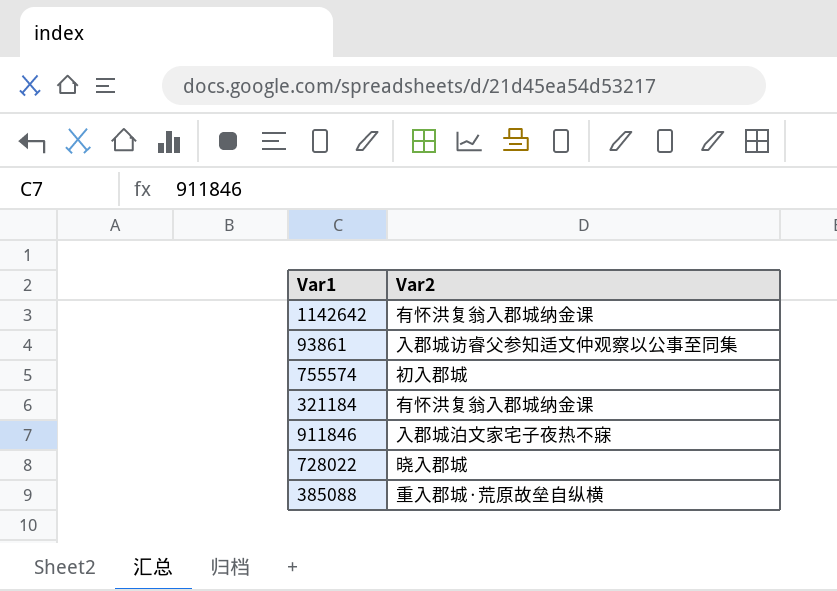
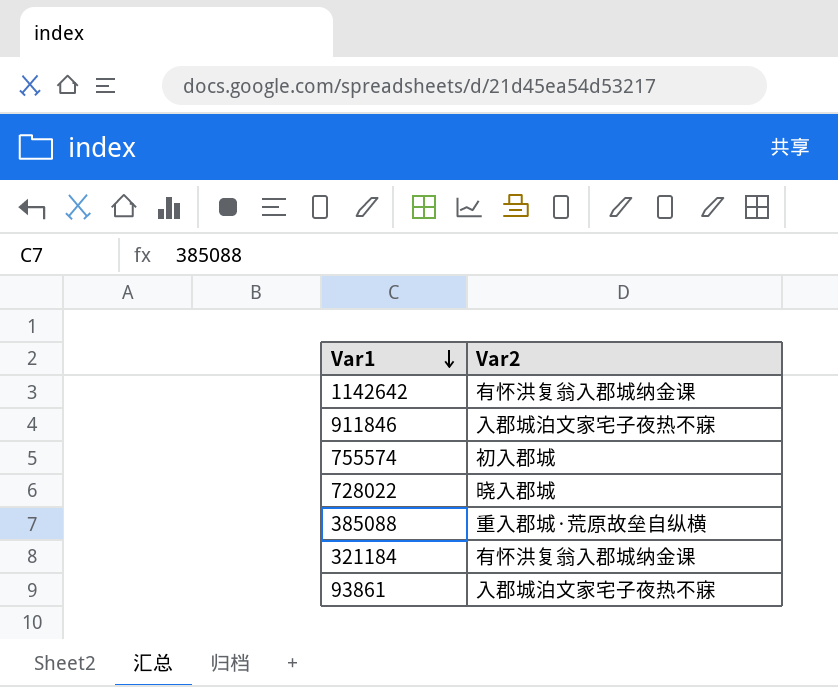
row order: none -> Var1 descending
93861 | Var2: 入郡城访睿父参知适文仲观察以公事至同集 -> 入郡城泊文家宅子夜热不寐

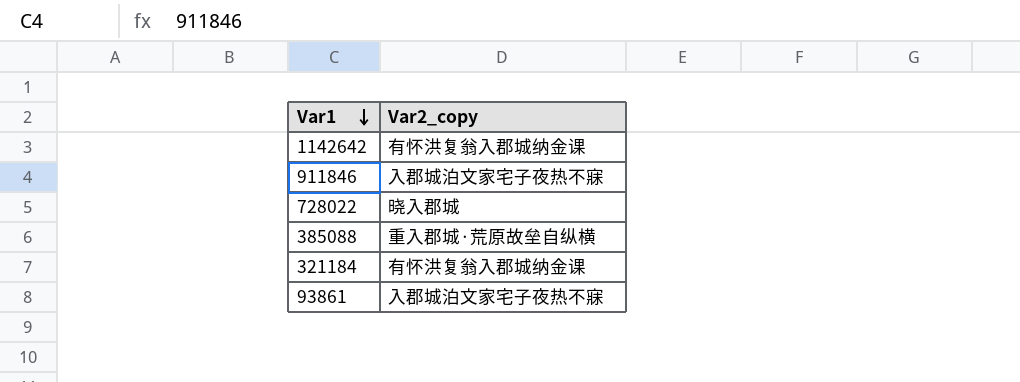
column name: Var2 -> Var2_copy
row 755574: 初入郡城 -> none

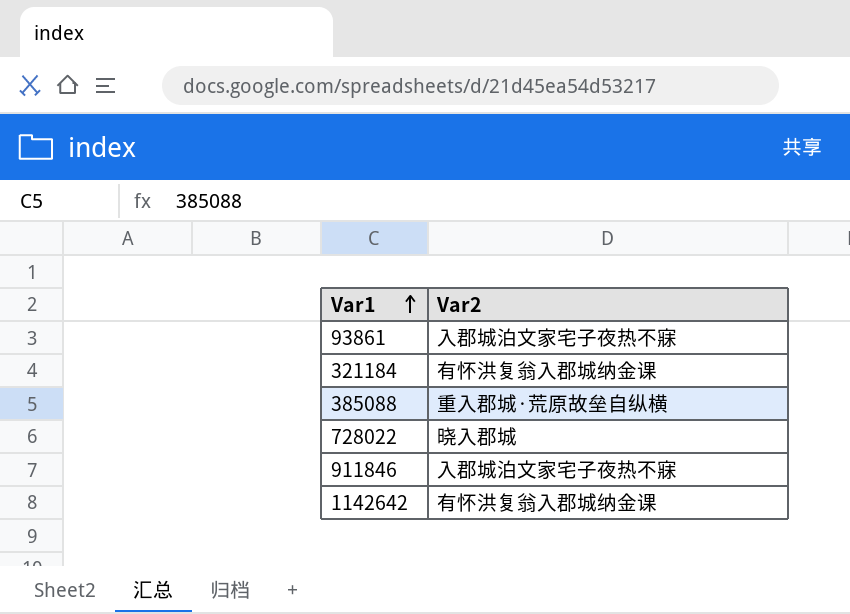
row order: Var1 descending -> Var1 ascending
column name: Var2_copy -> Var2

